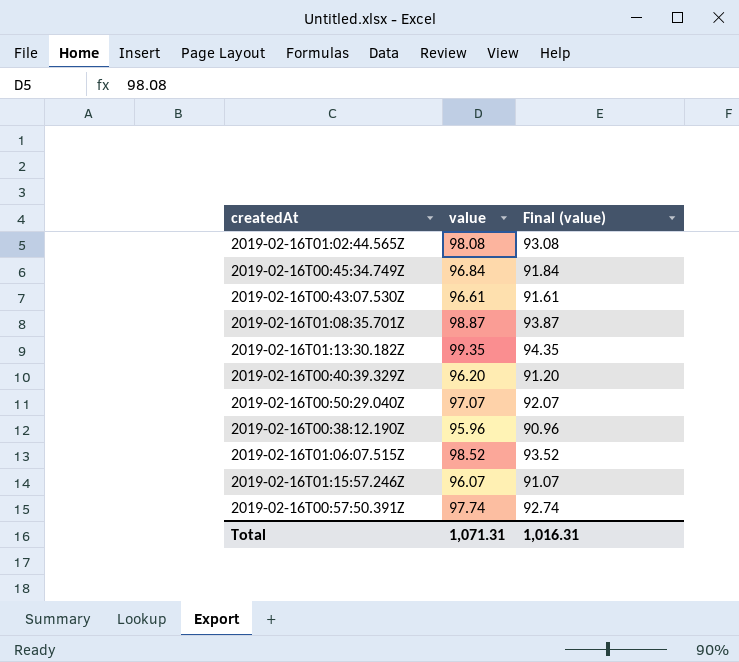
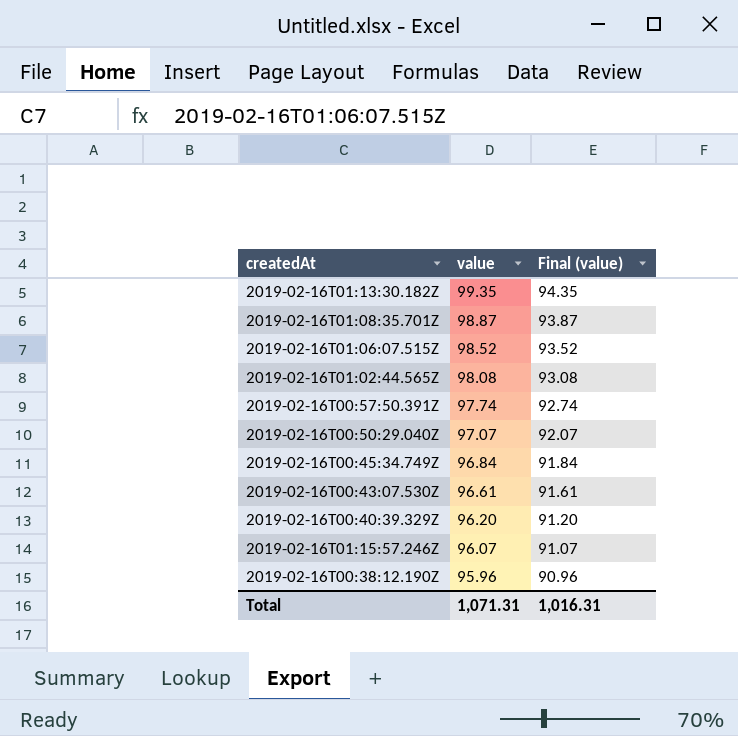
row order: none -> value descending

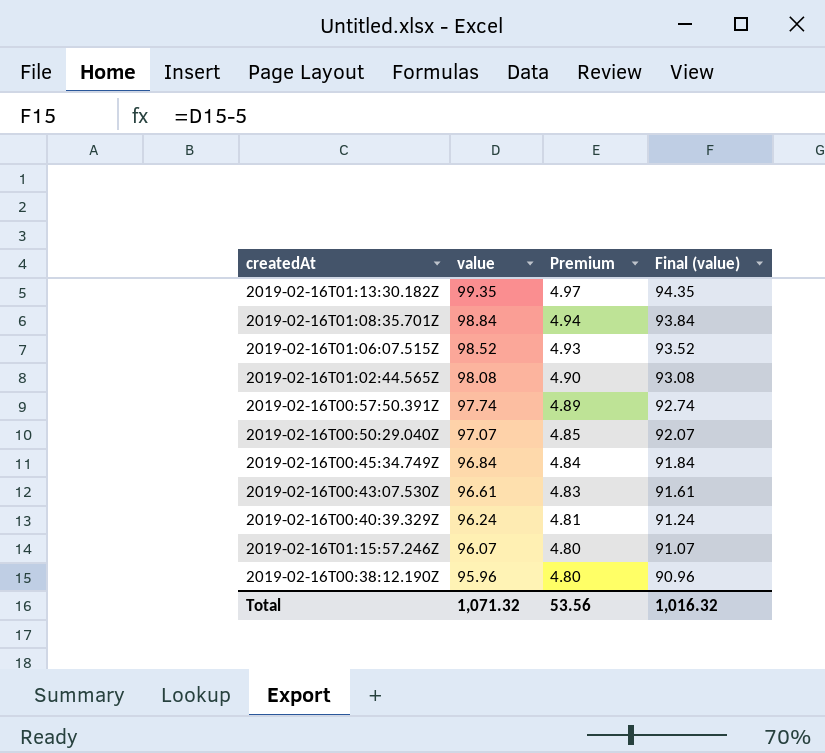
column Premium | formula: none -> [value] * 0.05
2019-02-16T01:08:35.701Z | value: 98.87 -> 98.84
2019-02-16T01:08:35.701Z | Final (value): 93.87 -> 93.84
2019-02-16T00:40:39.329Z | value: 96.20 -> 96.24
2019-02-16T00:40:39.329Z | Final (value): 91.20 -> 91.24
Total | value: 1,071.31 -> 1,071.32
Total | Final (value): 1,016.31 -> 1,016.32

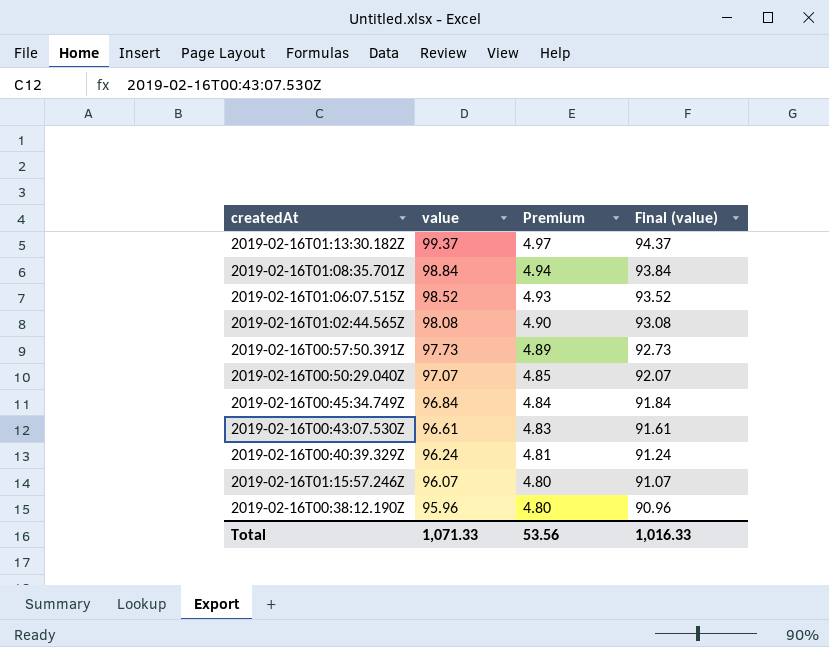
2019-02-16T01:13:30.182Z | value: 99.35 -> 99.37
2019-02-16T01:13:30.182Z | Final (value): 94.35 -> 94.37
2019-02-16T00:57:50.391Z | value: 97.74 -> 97.73
2019-02-16T00:57:50.391Z | Final (value): 92.74 -> 92.73
Total | value: 1,071.32 -> 1,071.33
Total | Final (value): 1,016.32 -> 1,016.33

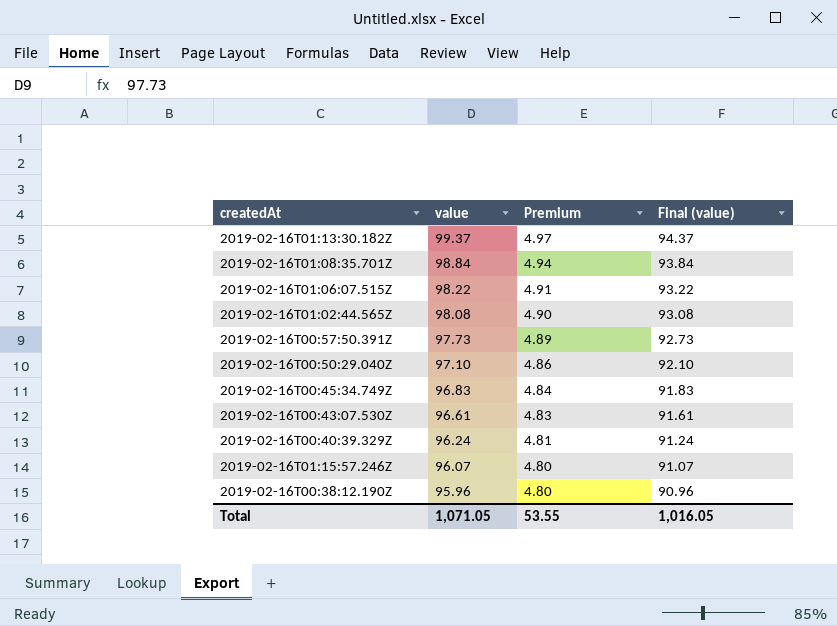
2019-02-16T01:06:07.515Z | value: 98.52 -> 98.22
2019-02-16T01:06:07.515Z | Premium: 4.93 -> 4.91
2019-02-16T01:06:07.515Z | Final (value): 93.52 -> 93.22
2019-02-16T00:50:29.040Z | value: 97.07 -> 97.10
2019-02-16T00:50:29.040Z | Premium: 4.85 -> 4.86
2019-02-16T00:50:29.040Z | Final (value): 92.07 -> 92.10
2019-02-16T00:45:34.749Z | value: 96.84 -> 96.83
2019-02-16T00:45:34.749Z | Final (value): 91.84 -> 91.83
Total | value: 1,071.33 -> 1,071.05
Total | Premium: 53.56 -> 53.55
Total | Final (value): 1,016.33 -> 1,016.05

